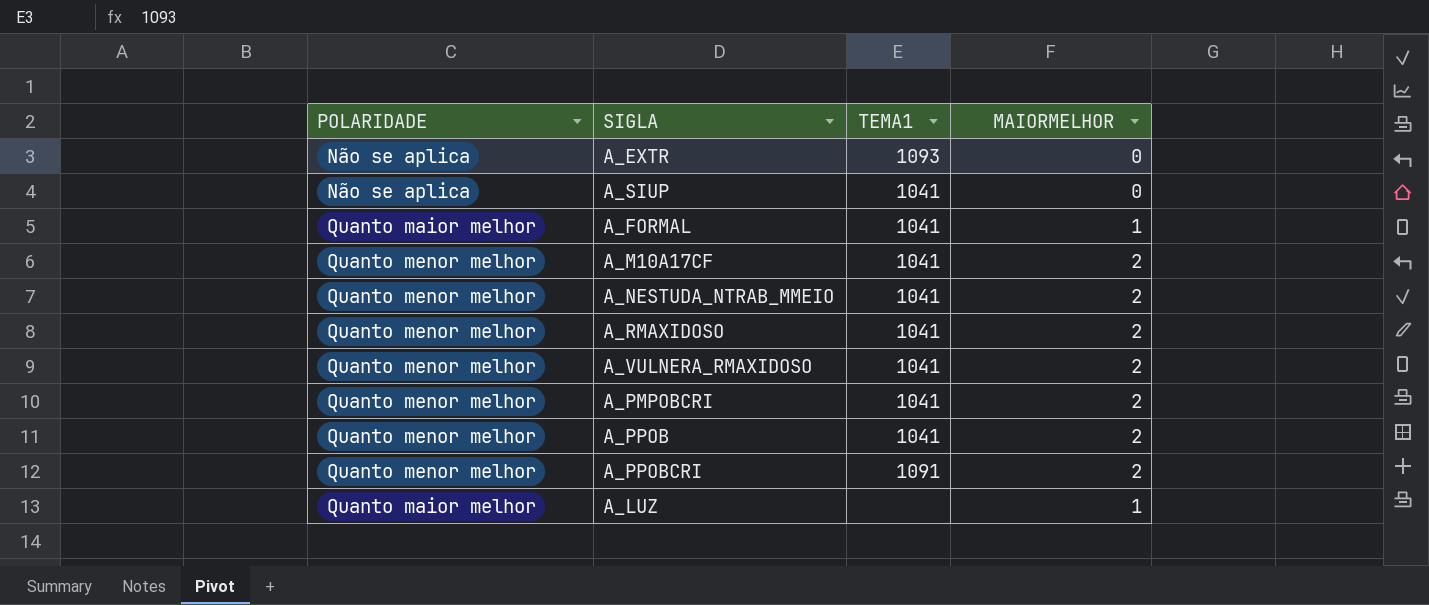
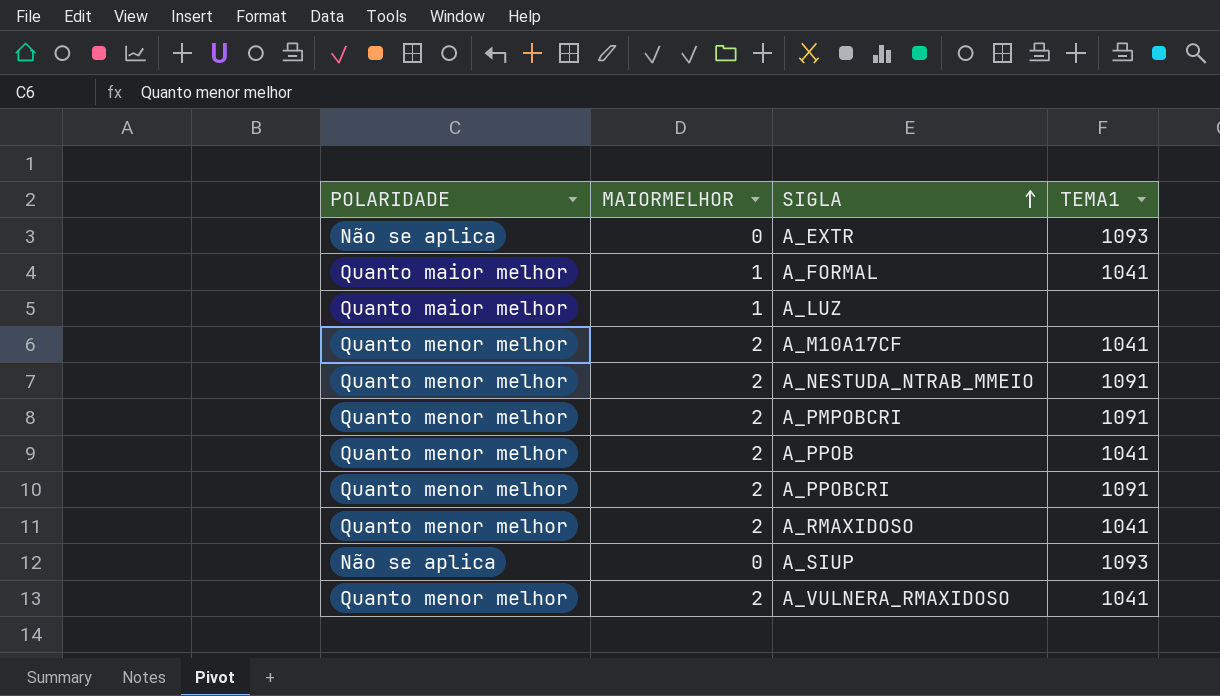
row order: none -> SIGLA ascending
column MAIORMELHOR | position: 4 -> 2
A_NESTUDA_NTRAB_MMEIO | TEMA1: 1041 -> 1091
A_PMPOBCRI | TEMA1: 1041 -> 1091
A_SIUP | TEMA1: 1041 -> 1093

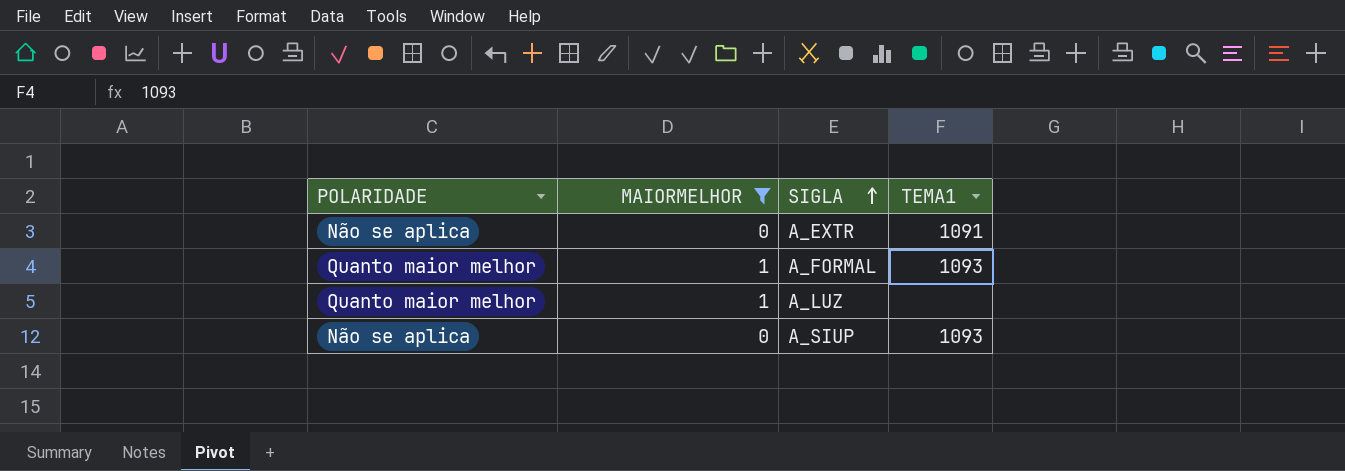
filter: none -> MAIORMELHOR != 2
A_EXTR | TEMA1: 1093 -> 1091
A_FORMAL | TEMA1: 1041 -> 1093

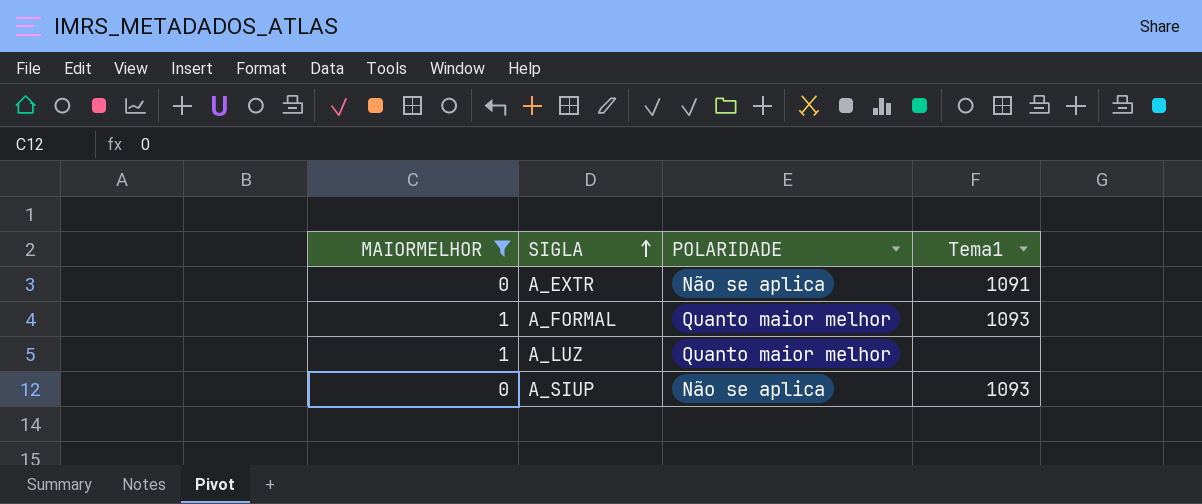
column POLARIDADE | position: 1 -> 3
column name: TEMA1 -> Tema1

